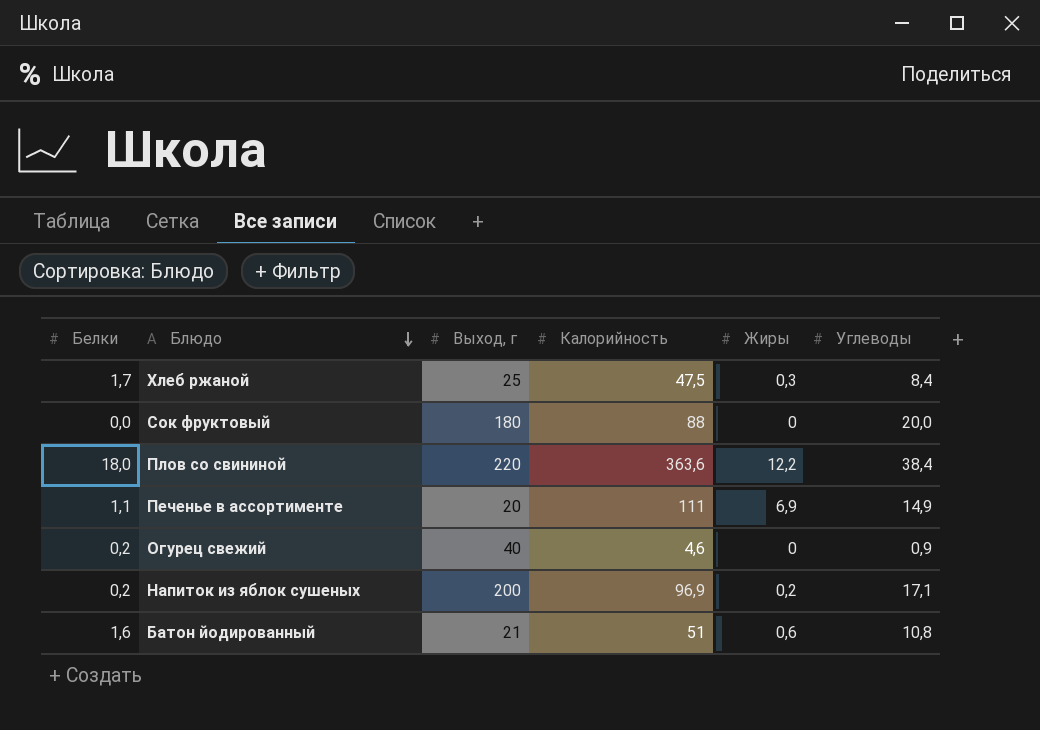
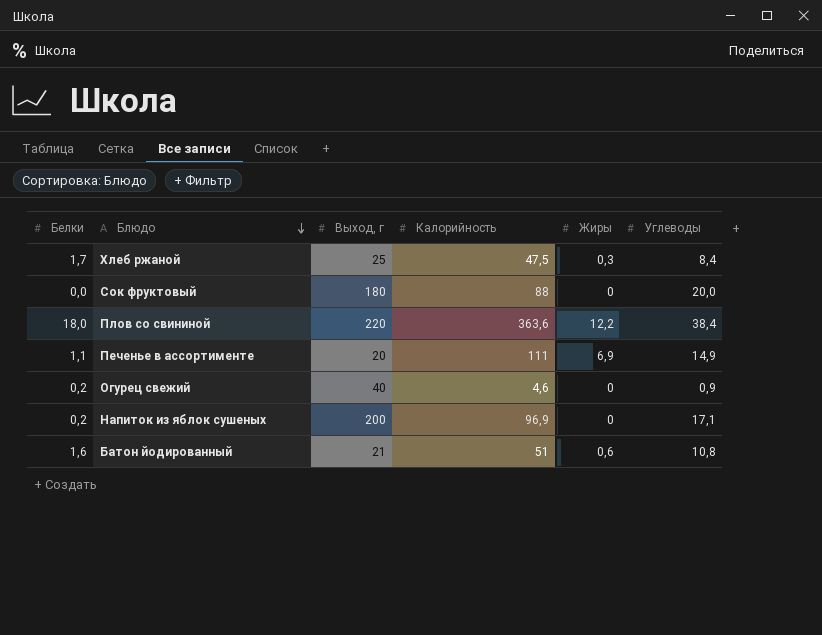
Напиток из яблок сушеных | Жиры: 0,2 -> 0

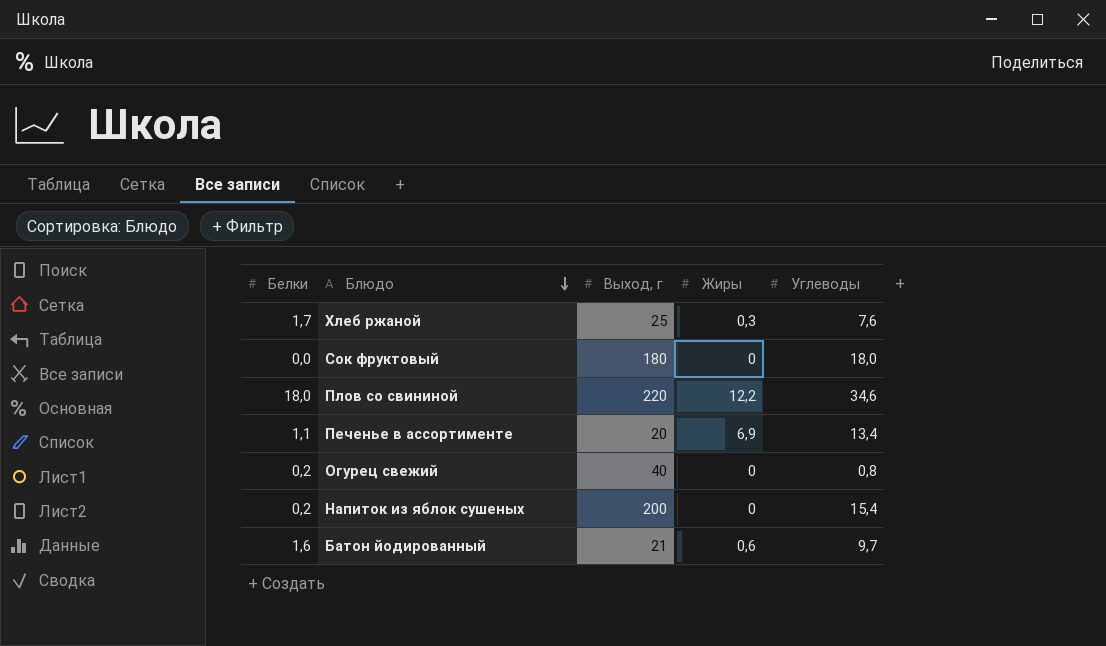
column Калорийность | position: 4 -> none
Хлеб ржаной | Углеводы: 8,4 -> 7,6
Сок фруктовый | Углеводы: 20,0 -> 18,0
Плов со свининой | Углеводы: 38,4 -> 34,6
Печенье в ассортименте | Углеводы: 14,9 -> 13,4
Огурец свежий | Углеводы: 0,9 -> 0,8
Напиток из яблок сушеных | Углеводы: 17,1 -> 15,4
Батон йодированный | Углеводы: 10,8 -> 9,7

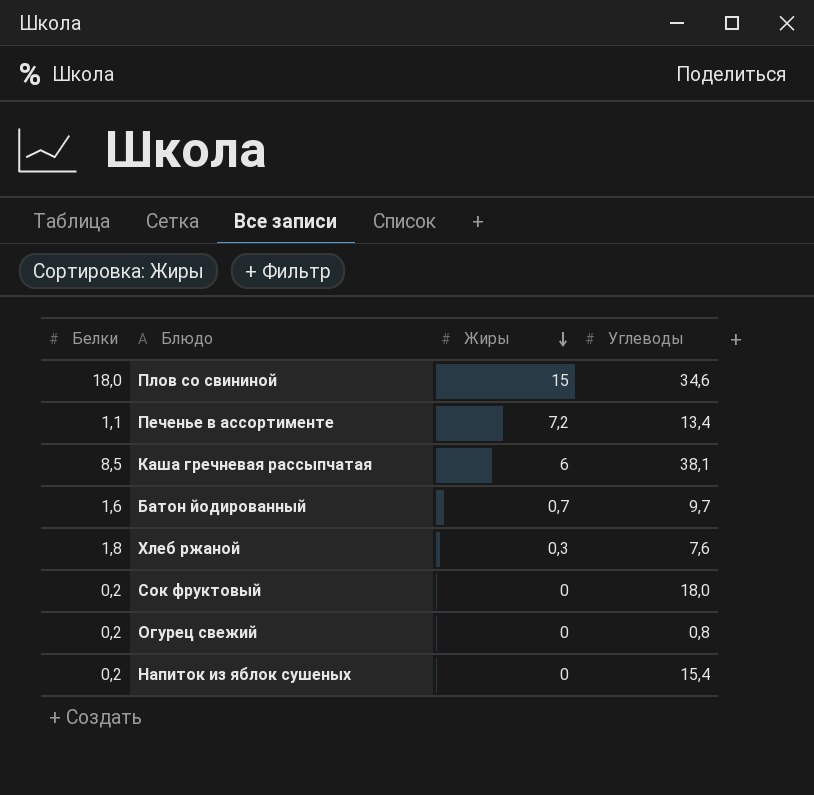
row order: Блюдо descending -> Жиры descending
column Выход, г | position: 3 -> none
Плов со свининой | Жиры: 12,2 -> 15
Печенье в ассортименте | Жиры: 6,9 -> 7,2
row Каша гречневая рассыпчатая: none -> 8,5 | 6 | 38,1
Батон йодированный | Жиры: 0,6 -> 0,7
Хлеб ржаной | Белки: 1,7 -> 1,8
Сок фруктовый | Белки: 0,0 -> 0,2

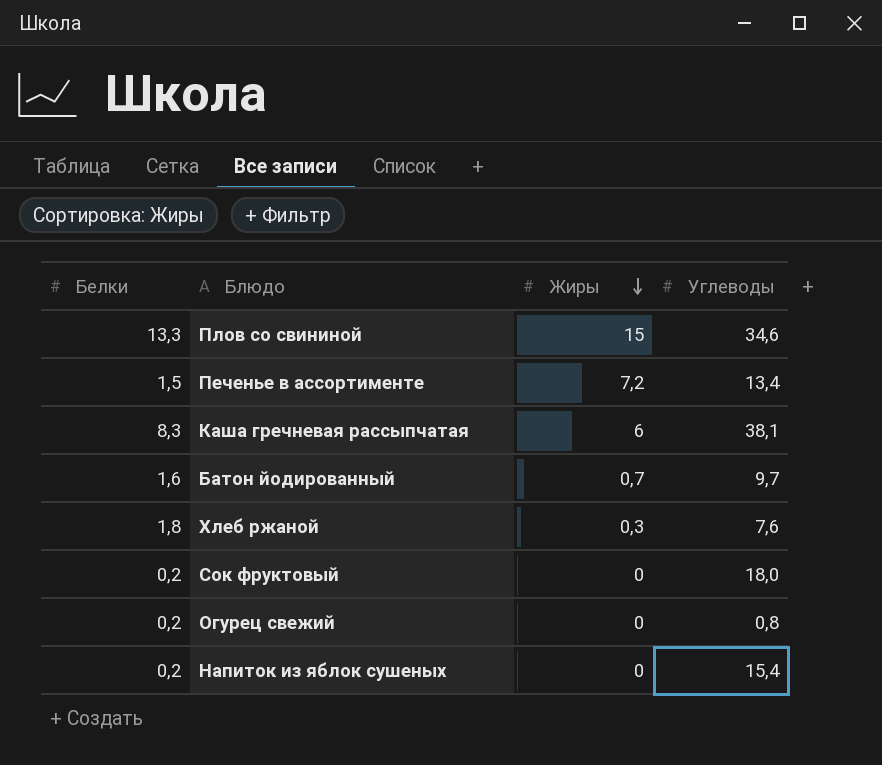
Плов со свининой | Белки: 18,0 -> 13,3
Печенье в ассортименте | Белки: 1,1 -> 1,5
Каша гречневая рассыпчатая | Белки: 8,5 -> 8,3

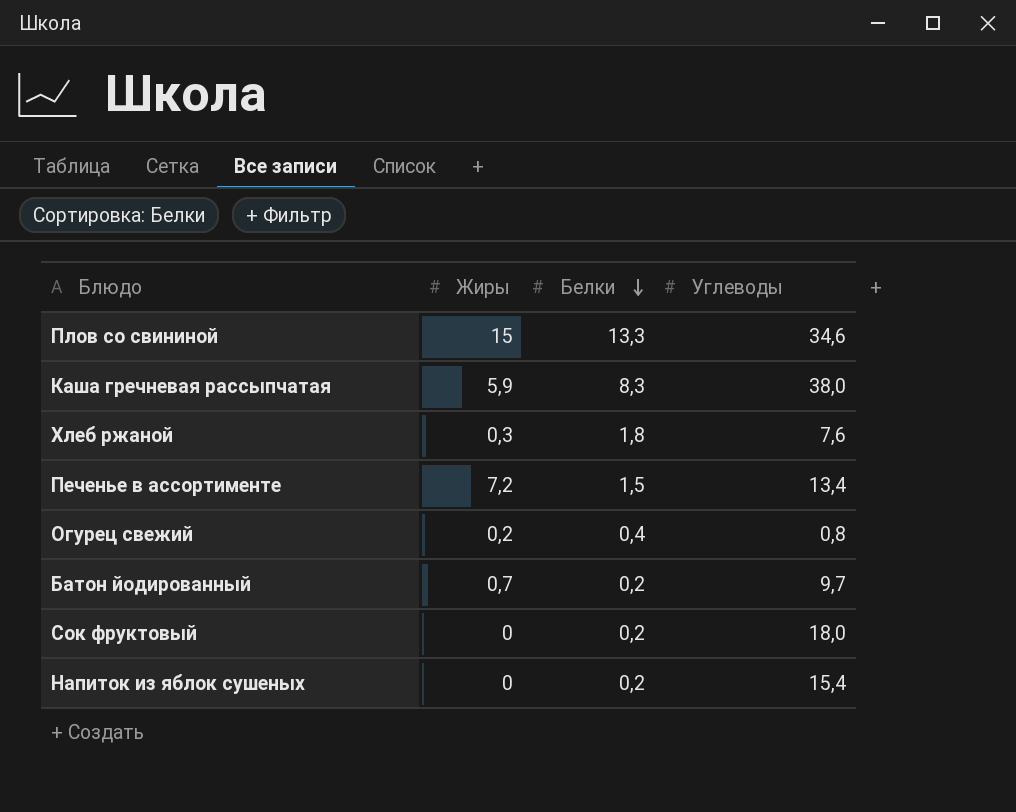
row order: Жиры descending -> Белки descending
column Белки | position: 1 -> 3
Каша гречневая рассыпчатая | Жиры: 6 -> 5,9
Каша гречневая рассыпчатая | Углеводы: 38,1 -> 38,0
Огурец свежий | Жиры: 0 -> 0,2
Огурец свежий | Белки: 0,2 -> 0,4
Батон йодированный | Белки: 1,6 -> 0,2

